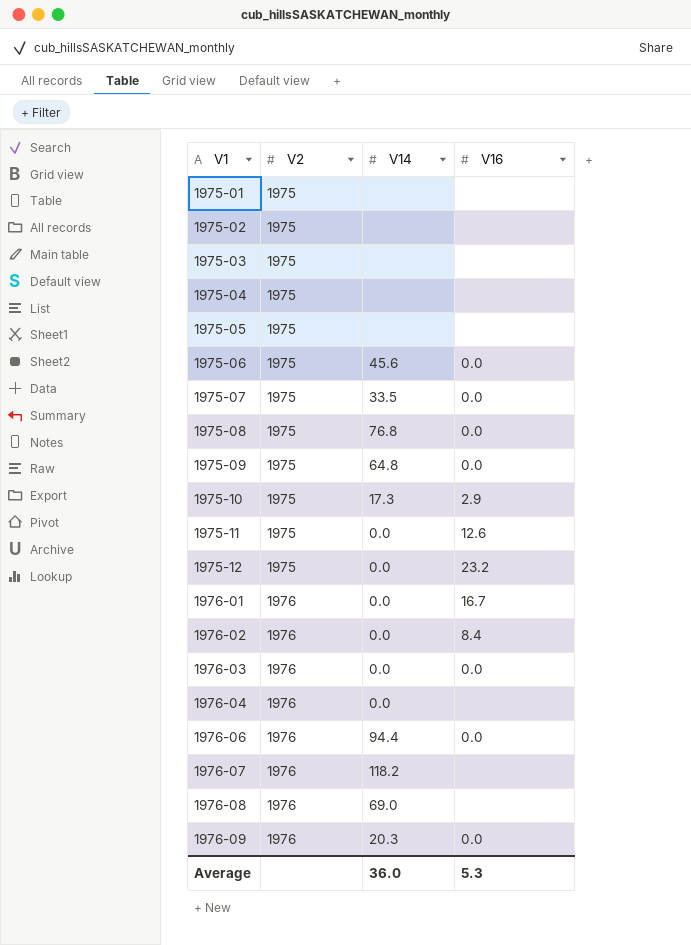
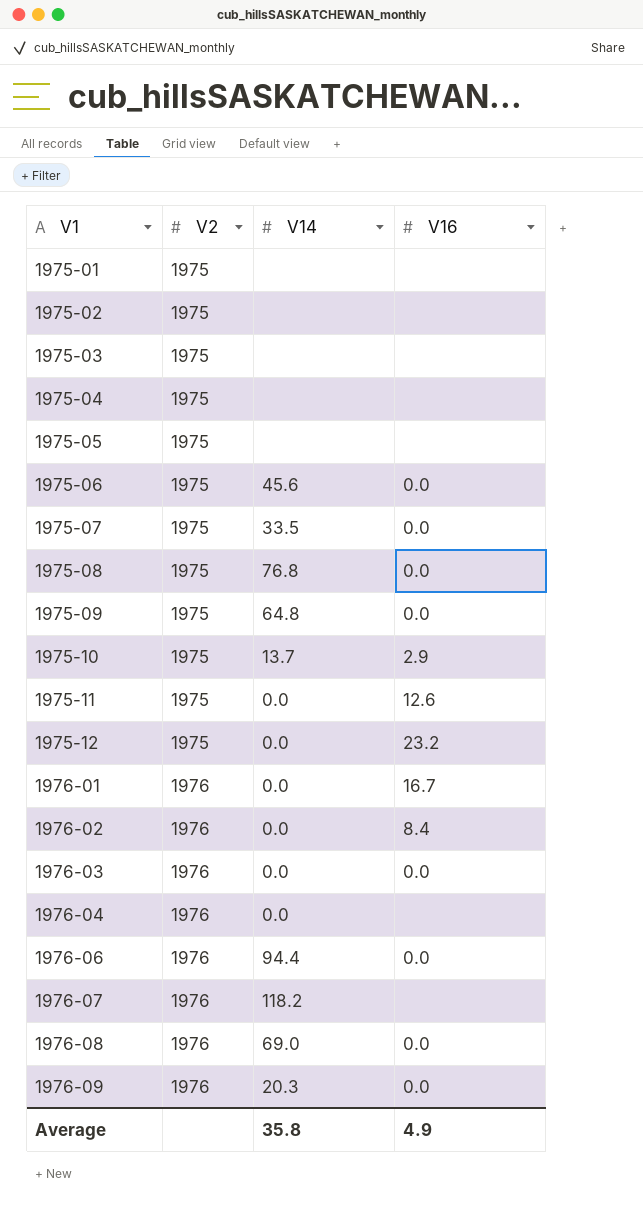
1975-10 | V14: 17.3 -> 13.7
1976-08 | V16: none -> 0.0
Average | V14: 36.0 -> 35.8
Average | V16: 5.3 -> 4.9

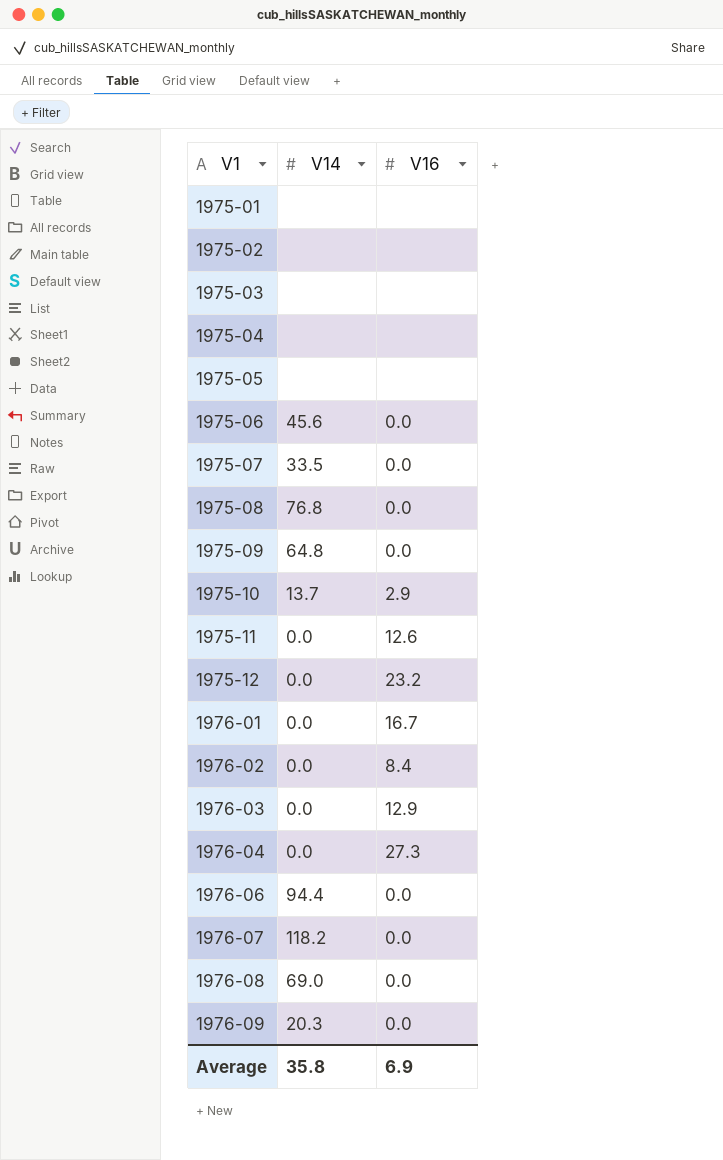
column V2 | position: 2 -> none
1976-03 | V16: 0.0 -> 12.9
1976-04 | V16: none -> 27.3
1976-07 | V16: none -> 0.0
Average | V16: 4.9 -> 6.9

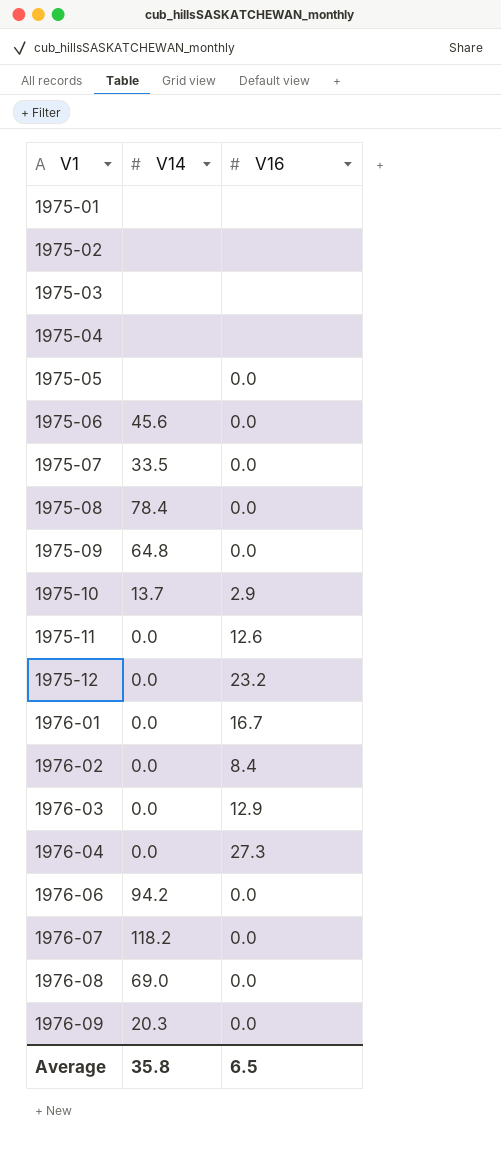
1975-05 | V16: none -> 0.0
1975-08 | V14: 76.8 -> 78.4
1976-06 | V14: 94.4 -> 94.2
Average | V16: 6.9 -> 6.5

